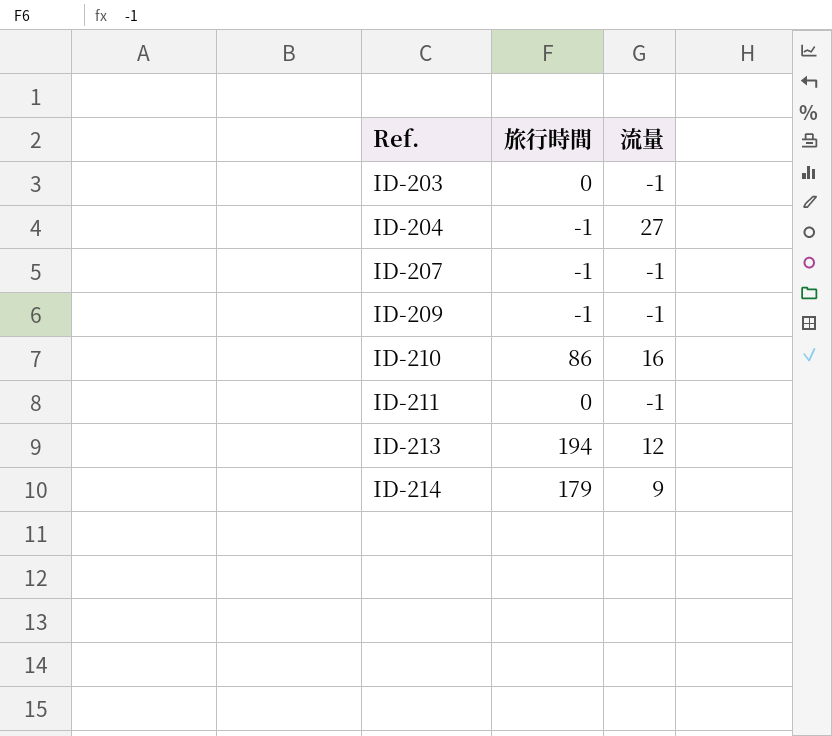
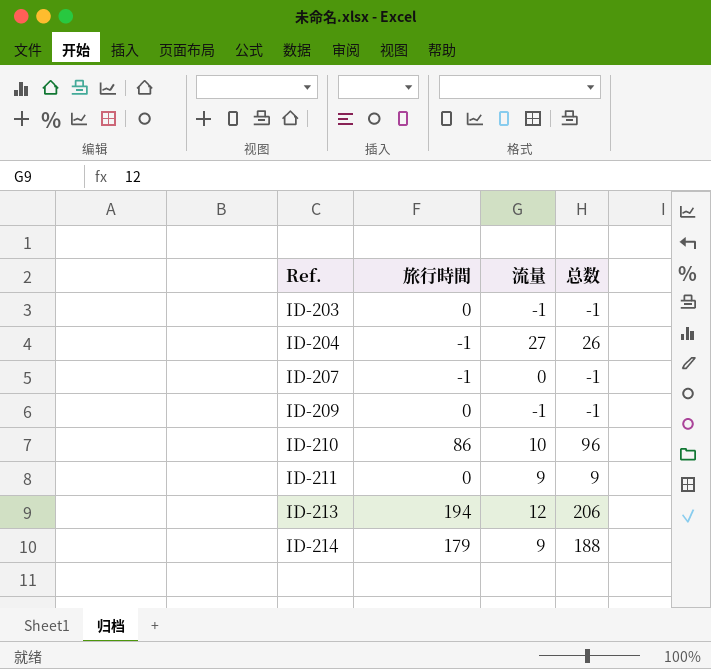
column 总数 | formula: none -> [旅行時間] + [流量]
ID-207 | 流量: -1 -> 0
ID-209 | 旅行時間: -1 -> 0
ID-210 | 流量: 16 -> 10
ID-211 | 流量: -1 -> 9

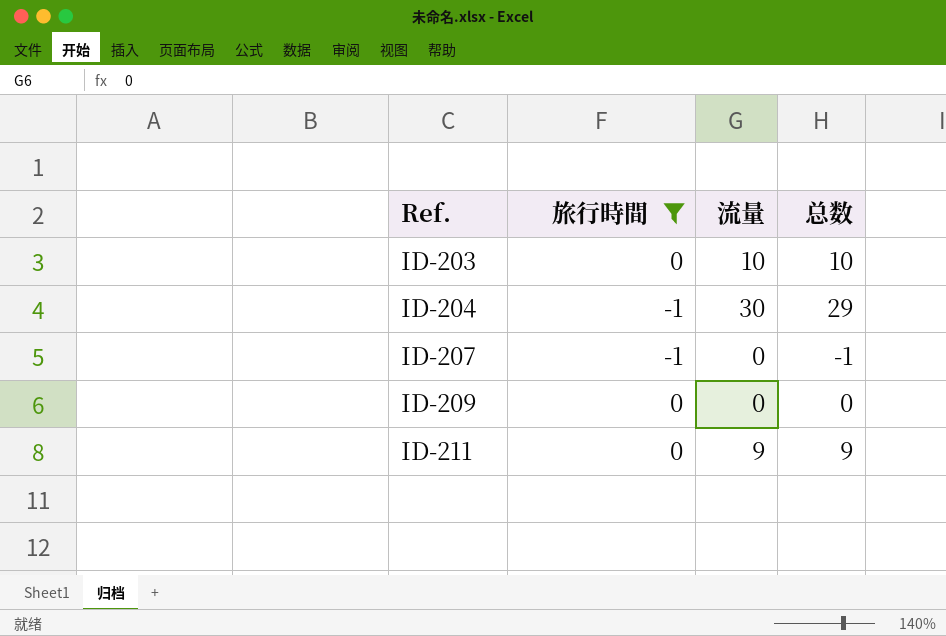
filter: none -> 旅行時間 <= 0
ID-203 | 流量: -1 -> 10
ID-203 | 总数: -1 -> 10
ID-204 | 流量: 27 -> 30
ID-204 | 总数: 26 -> 29
ID-209 | 流量: -1 -> 0
ID-209 | 总数: -1 -> 0

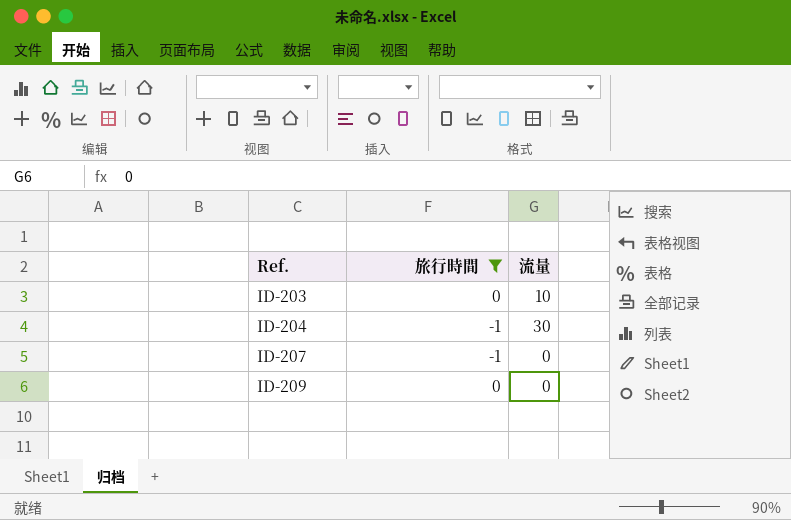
column 总数 | formula: [旅行時間] + [流量] -> none
row ID-211: 0 | 9 | 9 -> none

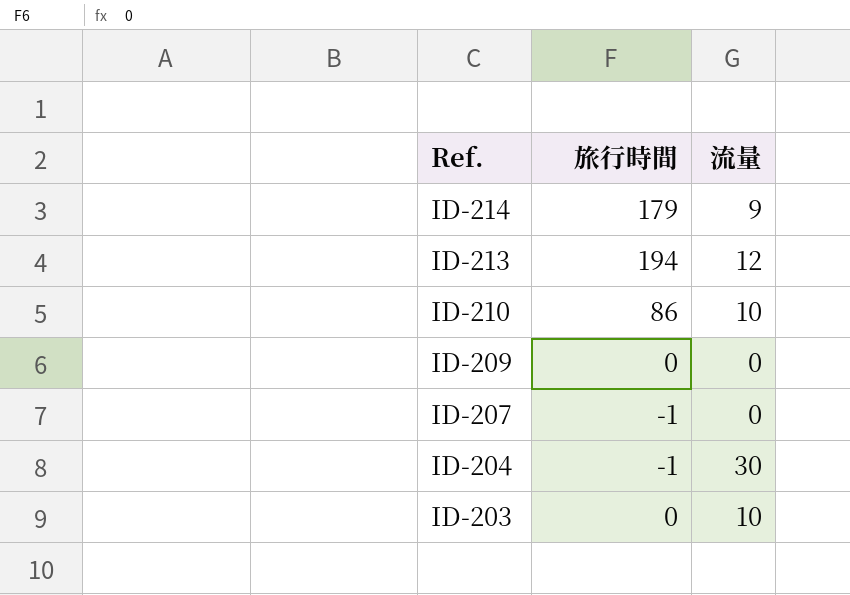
filter: 旅行時間 <= 0 -> none
row order: Ref. ascending -> Ref. descending

